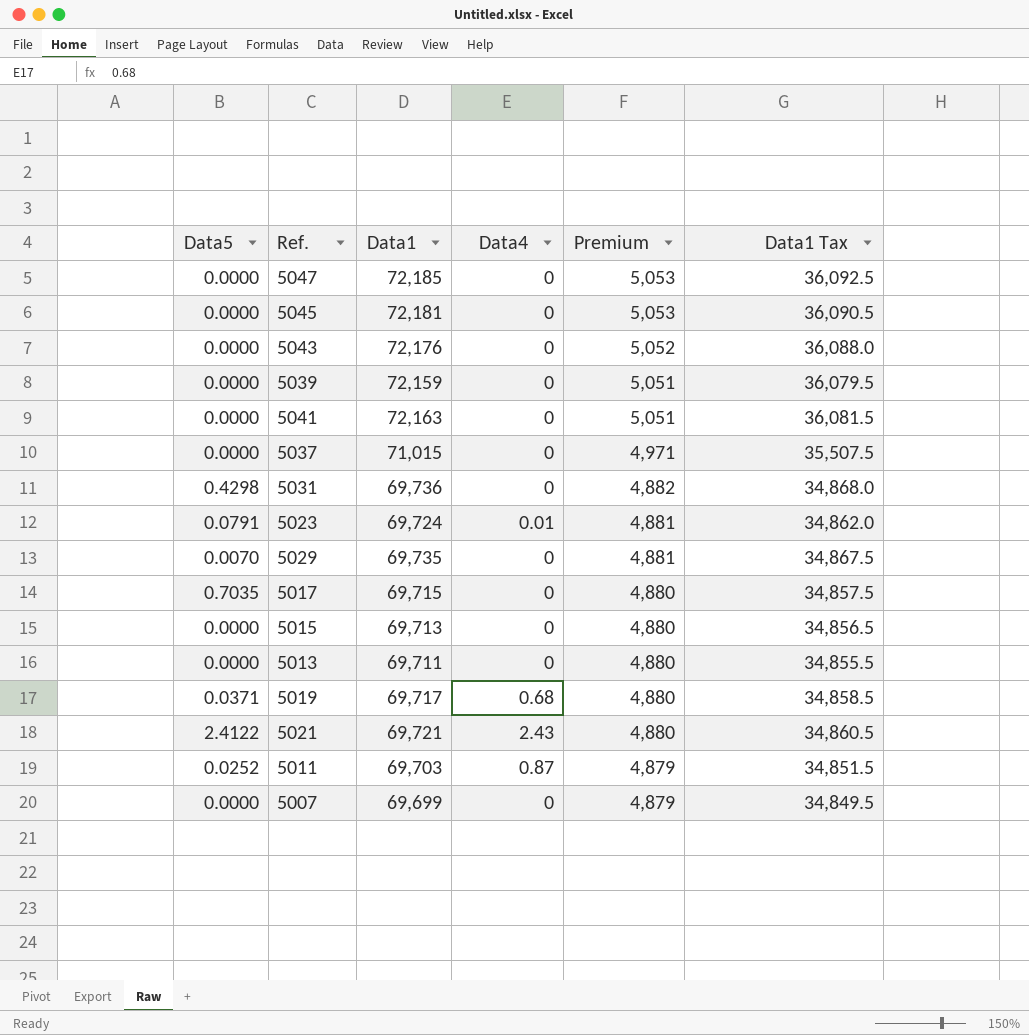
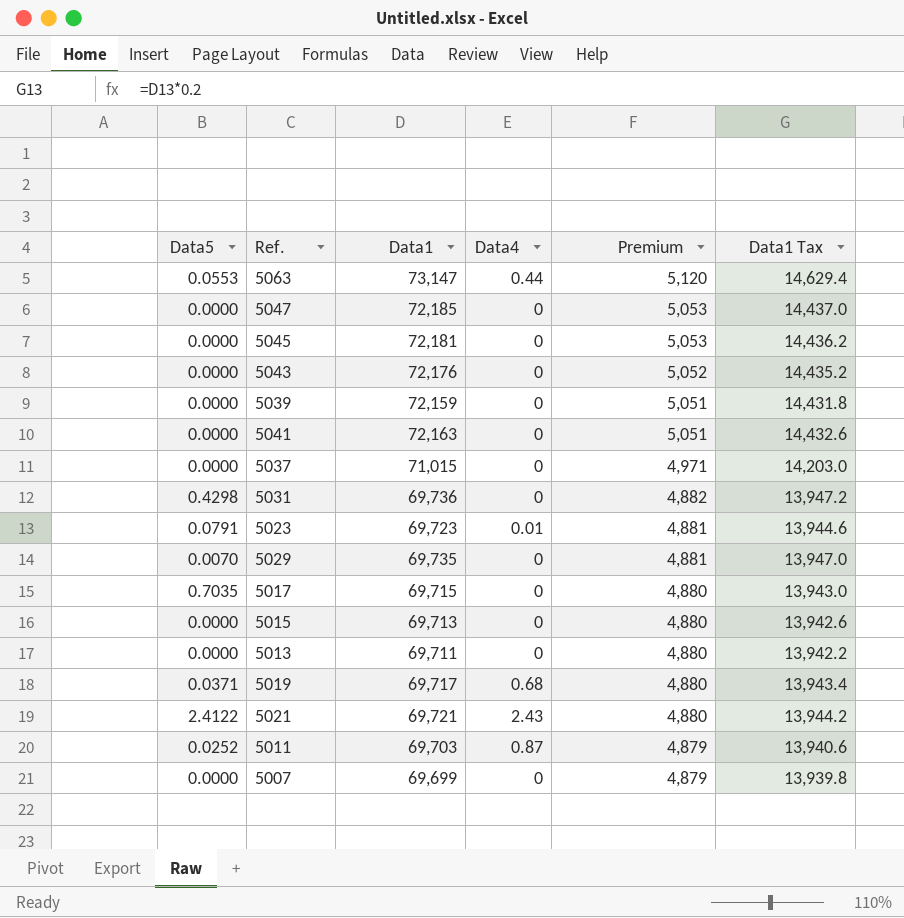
column Data1 Tax | formula: [Data1] * 0.5 -> [Data1] * 0.2
row 5063: none -> 0.0553 | 73,147 | 0.44 | 5,120 | 14,629.4
5023 | Data1: 69,724 -> 69,723

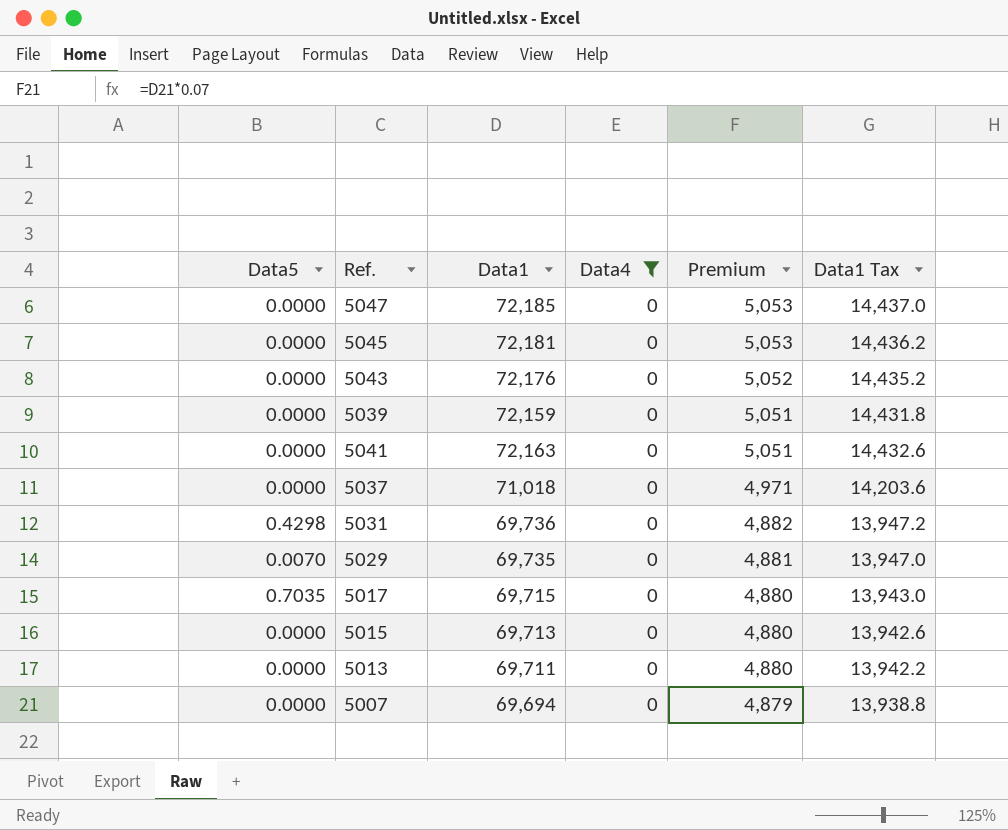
filter: none -> Data4 = 0
5037 | Data1: 71,015 -> 71,018
5037 | Data1 Tax: 14,203.0 -> 14,203.6
5007 | Data1: 69,699 -> 69,694
5007 | Data1 Tax: 13,939.8 -> 13,938.8

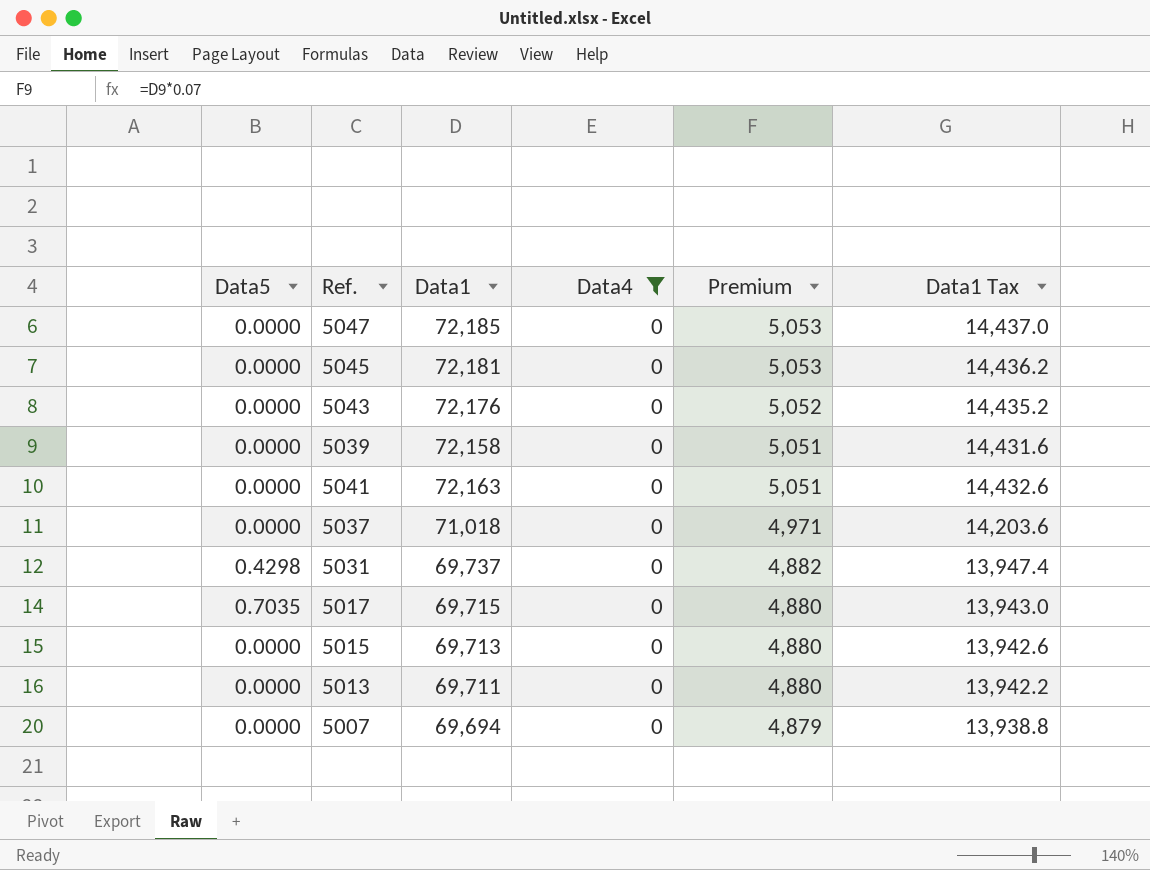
row 5029: 0.0070 | 69,735 | 0 | 4,881 | 13,947.0 -> none
5039 | Data1: 72,159 -> 72,158
5039 | Data1 Tax: 14,431.8 -> 14,431.6
5031 | Data1: 69,736 -> 69,737
5031 | Data1 Tax: 13,947.2 -> 13,947.4

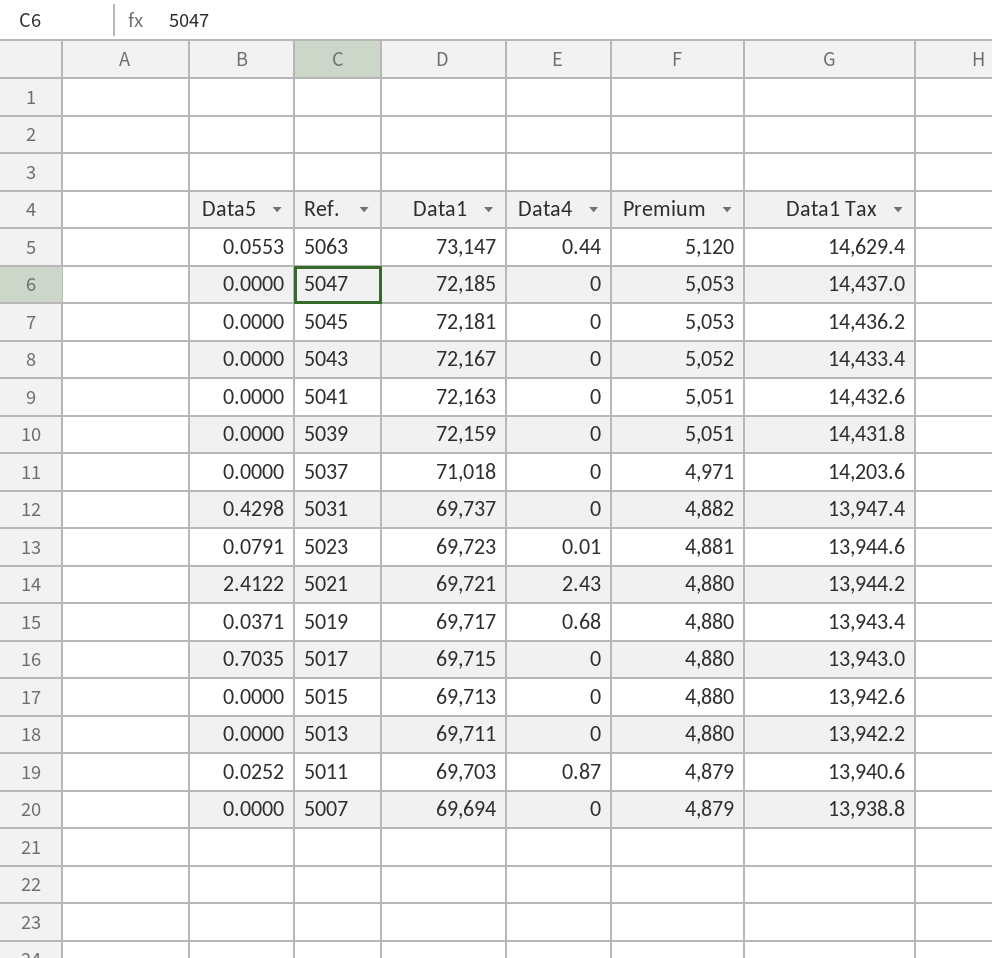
filter: Data4 = 0 -> none
row order: Premium descending -> Ref. descending
5043 | Data1: 72,176 -> 72,167
5043 | Data1 Tax: 14,435.2 -> 14,433.4
5039 | Data1: 72,158 -> 72,159
5039 | Data1 Tax: 14,431.6 -> 14,431.8

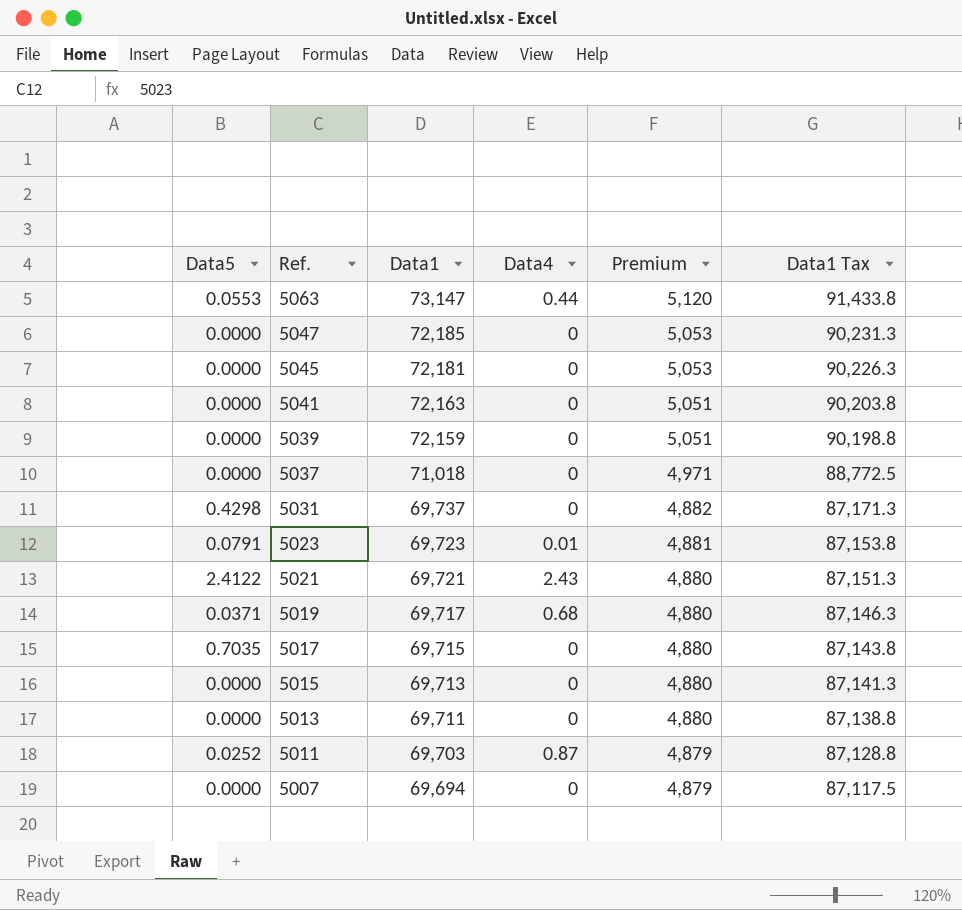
column Data1 Tax | formula: [Data1] * 0.2 -> [Data1] * 1.25
row 5043: 0.0000 | 72,167 | 0 | 5,052 | 14,433.4 -> none

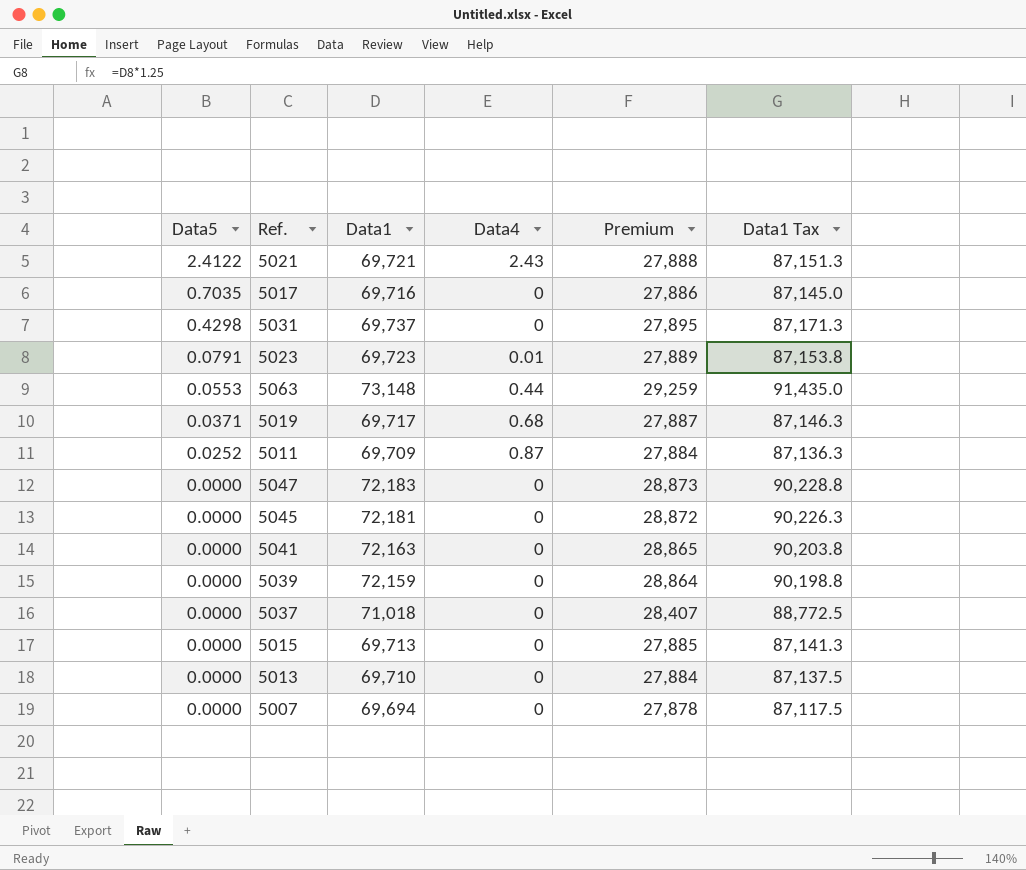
row order: Ref. descending -> Data5 descending
column Premium | formula: [Data1] * 0.07 -> [Data1] * 0.4
5017 | Data1: 69,715 -> 69,716
5017 | Data1 Tax: 87,143.8 -> 87,145.0
5063 | Data1: 73,147 -> 73,148
5063 | Data1 Tax: 91,433.8 -> 91,435.0
5011 | Data1: 69,703 -> 69,709
5011 | Data1 Tax: 87,128.8 -> 87,136.3
5047 | Data1: 72,185 -> 72,183
5047 | Data1 Tax: 90,231.3 -> 90,228.8
5013 | Data1: 69,711 -> 69,710
5013 | Data1 Tax: 87,138.8 -> 87,137.5

